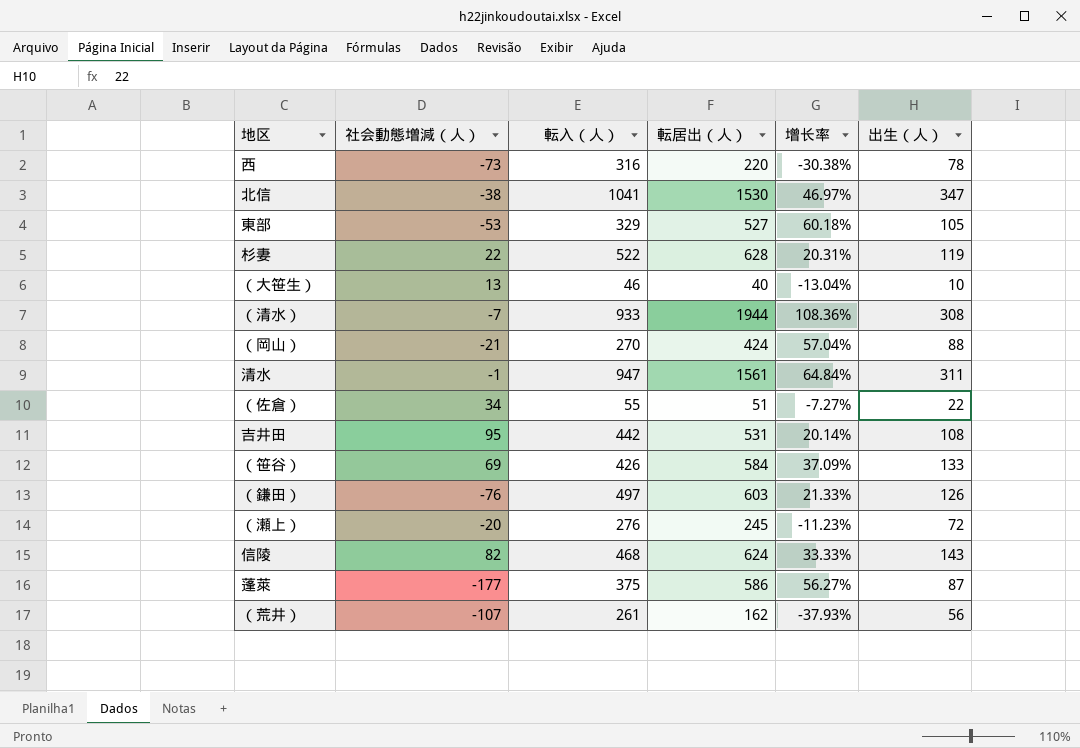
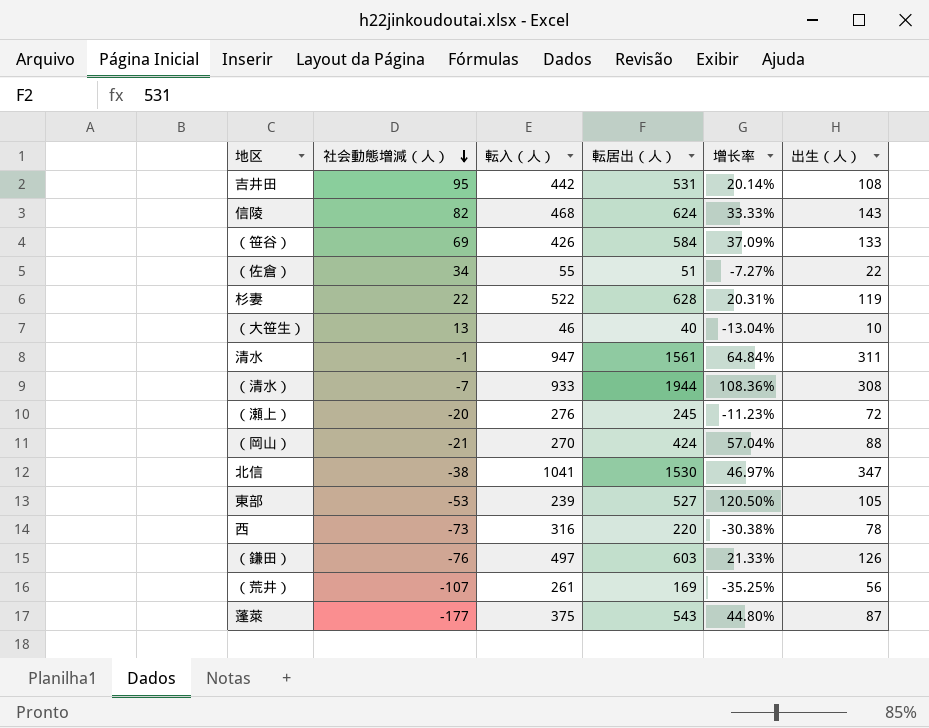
row order: none -> 社会動態増減（人） descending
東部 | 転入（人）: 329 -> 239
東部 | 增长率: 60.18% -> 120.50%
（荒井） | 転居出（人）: 162 -> 169
（荒井） | 增长率: -37.93% -> -35.25%
蓬萊 | 転居出（人）: 586 -> 543
蓬萊 | 增长率: 56.27% -> 44.80%

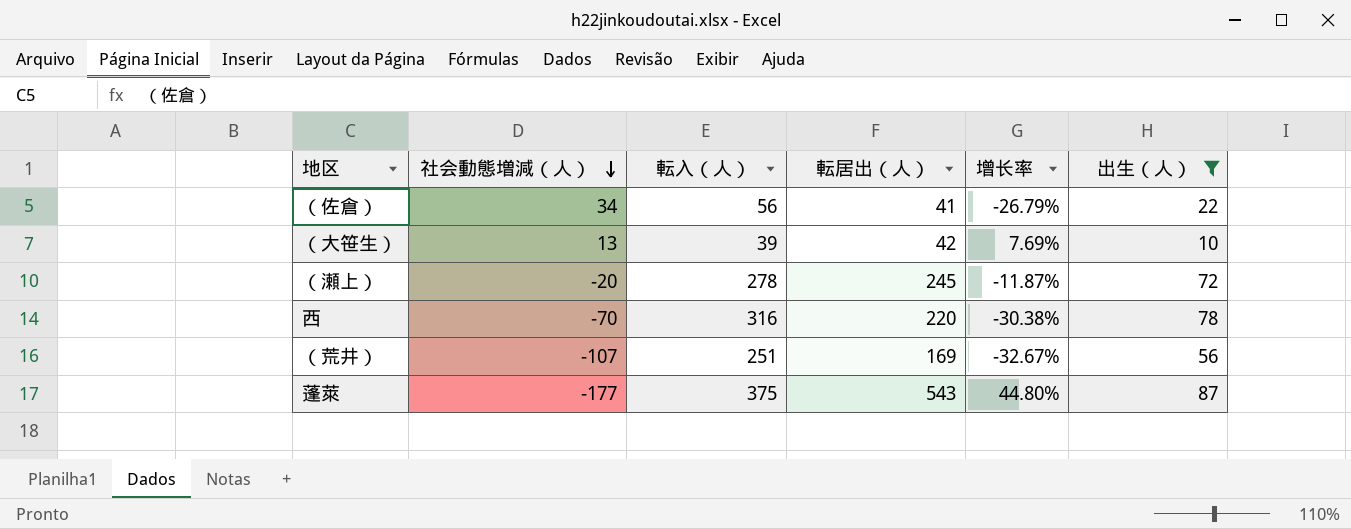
filter: none -> 出生（人） <= 87
（佐倉） | 転入（人）: 55 -> 56
（佐倉） | 転居出（人）: 51 -> 41
（佐倉） | 增长率: -7.27% -> -26.79%
（大笹生） | 転入（人）: 46 -> 39
（大笹生） | 転居出（人）: 40 -> 42
（大笹生） | 增长率: -13.04% -> 7.69%
（瀬上） | 転入（人）: 276 -> 278
（瀬上） | 增长率: -11.23% -> -11.87%
西 | 社会動態増減（人）: -73 -> -70
（荒井） | 転入（人）: 261 -> 251
（荒井） | 增长率: -35.25% -> -32.67%

